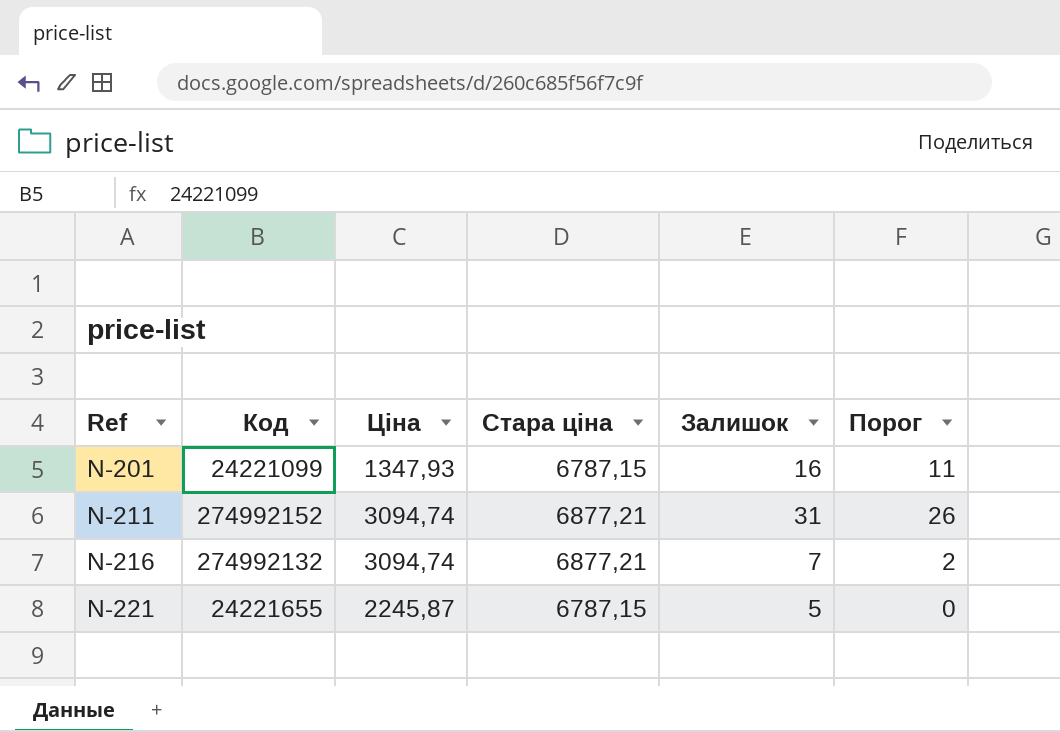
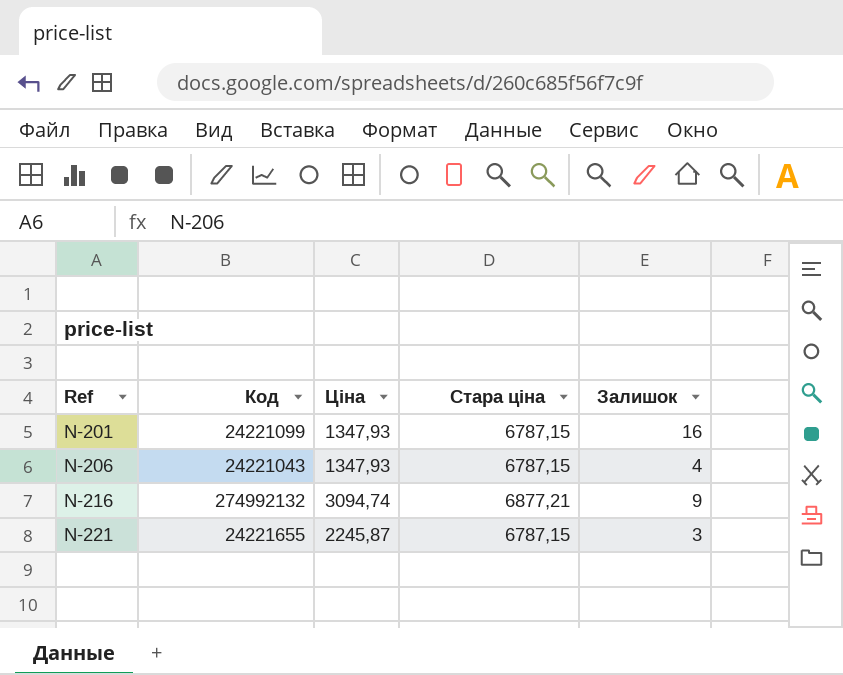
column Порог | formula: [Залишок] - 5 -> none
row N-211: 274992152 | 3094,74 | 6877,21 | 31 | 26 -> none
row N-206: none -> 24221043 | 1347,93 | 6787,15 | 4
N-216 | Залишок: 7 -> 9
N-221 | Залишок: 5 -> 3

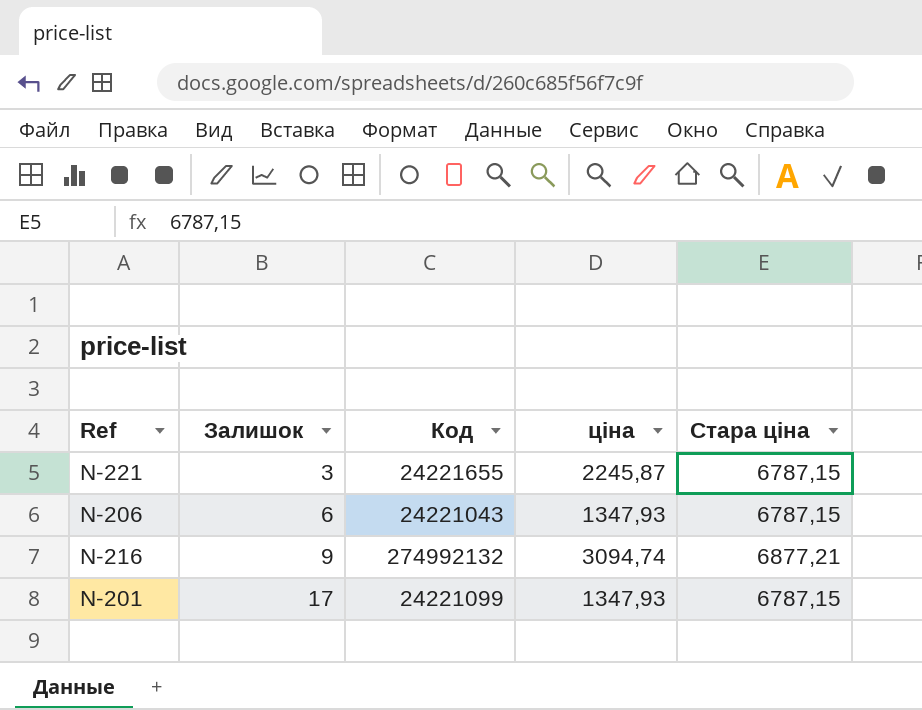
row order: Ref ascending -> Залишок ascending
column Залишок | position: 5 -> 2
column name: Ціна -> ціна
N-206 | Залишок: 4 -> 6
N-201 | Залишок: 16 -> 17

